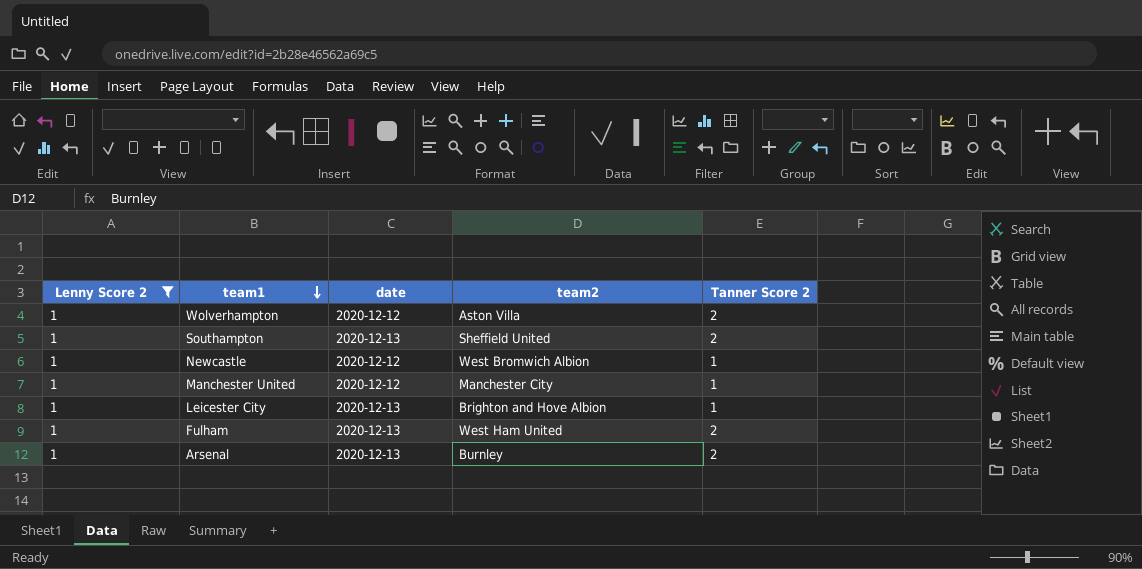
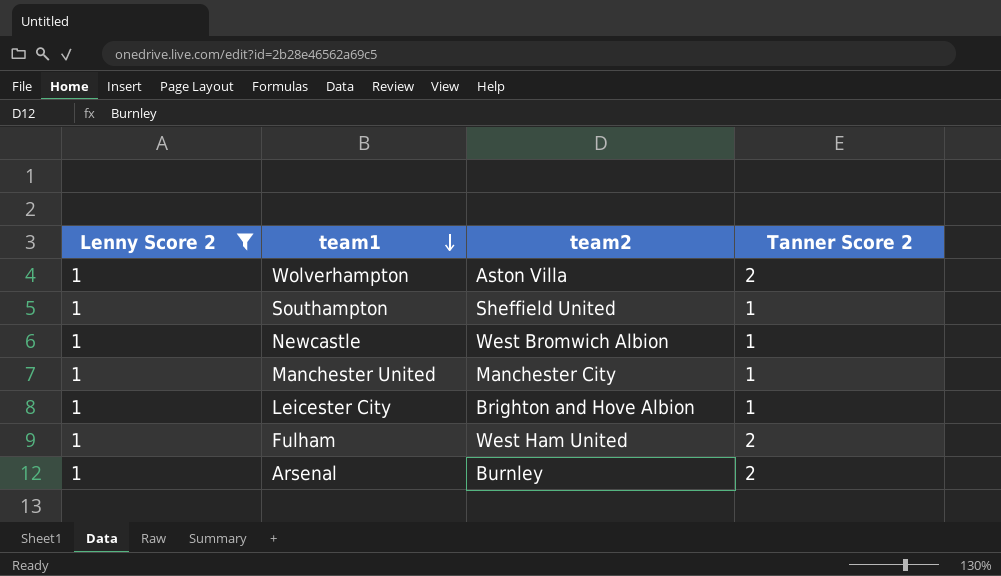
column date | position: 3 -> none
Southampton | Tanner Score 2: 2 -> 1

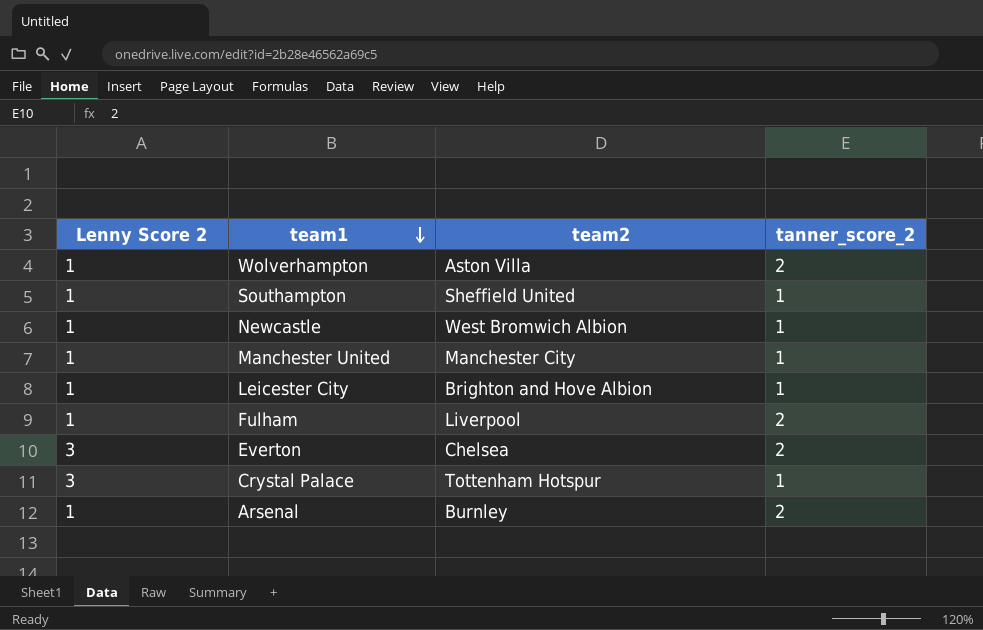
filter: Lenny Score 2 = 1 -> none
column name: Tanner Score 2 -> tanner_score_2
Fulham | team2: West Ham United -> Liverpool

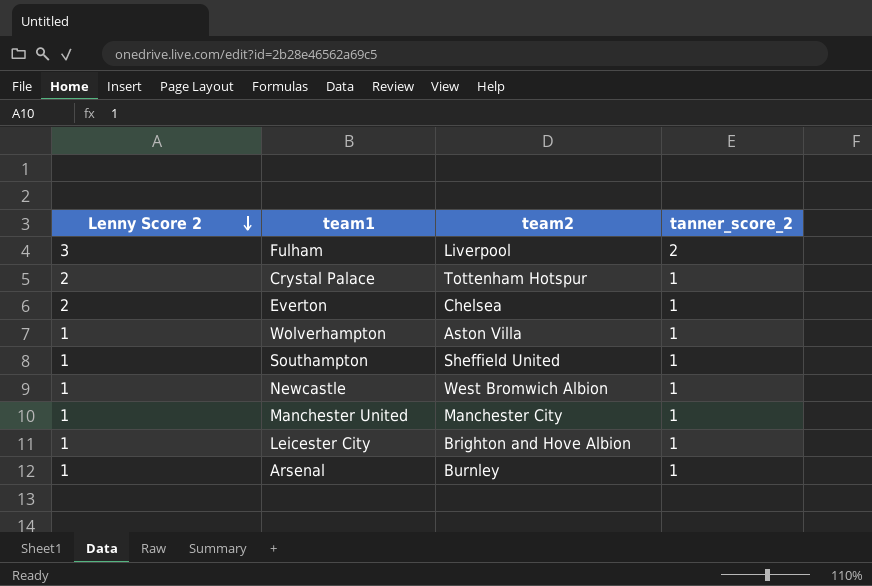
row order: team1 descending -> Lenny Score 2 descending
Fulham | Lenny Score 2: 1 -> 3
Crystal Palace | Lenny Score 2: 3 -> 2
Everton | Lenny Score 2: 3 -> 2
Everton | tanner_score_2: 2 -> 1
Wolverhampton | tanner_score_2: 2 -> 1
Arsenal | tanner_score_2: 2 -> 1

